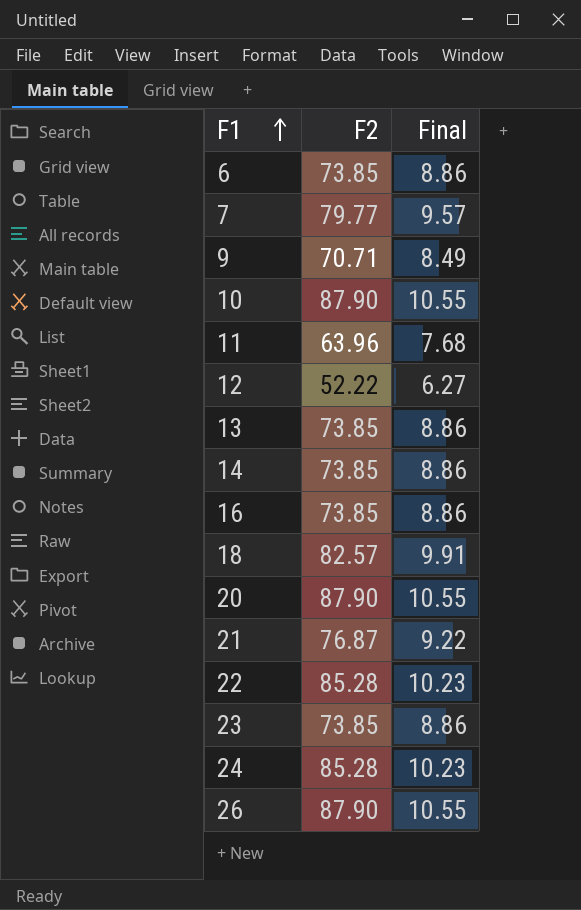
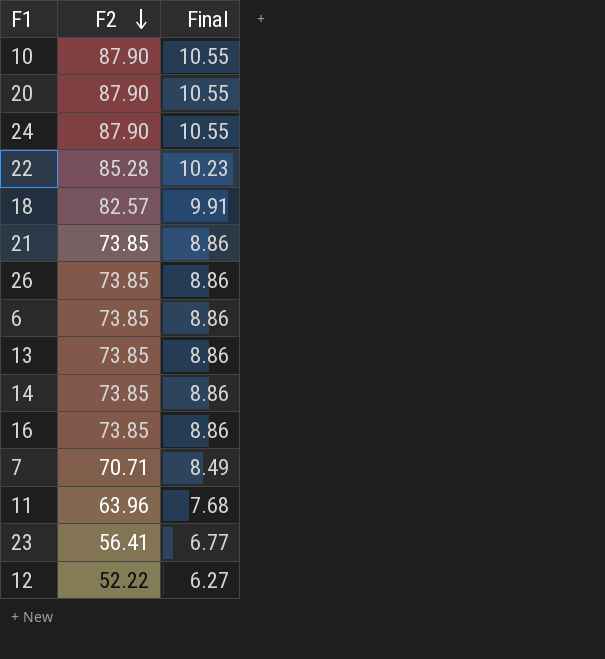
row order: F1 ascending -> F2 descending
row 9: 70.71 | 8.49 -> none
24 | F2: 85.28 -> 87.90
24 | Final: 10.23 -> 10.55
21 | F2: 76.87 -> 73.85
21 | Final: 9.22 -> 8.86
26 | F2: 87.90 -> 73.85
26 | Final: 10.55 -> 8.86
7 | F2: 79.77 -> 70.71
7 | Final: 9.57 -> 8.49
23 | F2: 73.85 -> 56.41
23 | Final: 8.86 -> 6.77

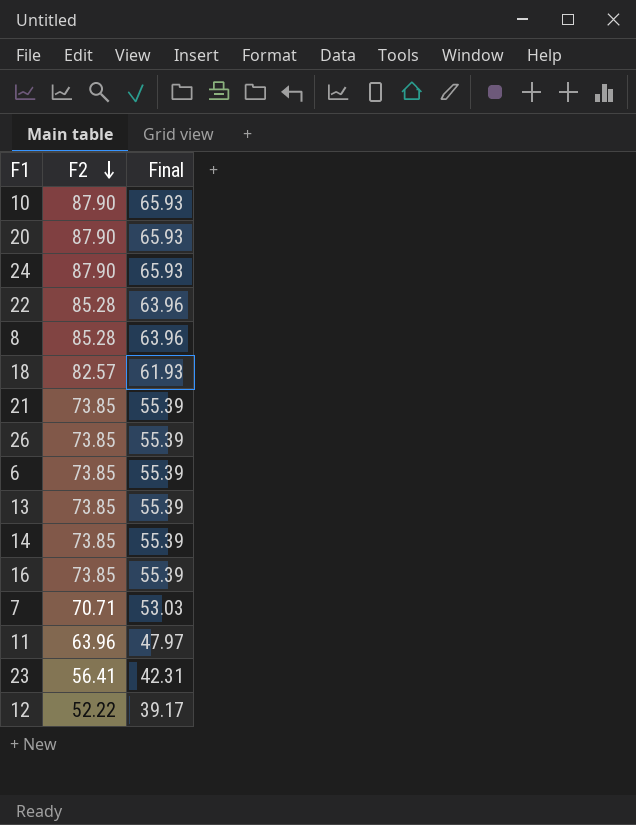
column Final | formula: [F2] * 0.12 -> [F2] * 0.75
row 8: none -> 85.28 | 63.96

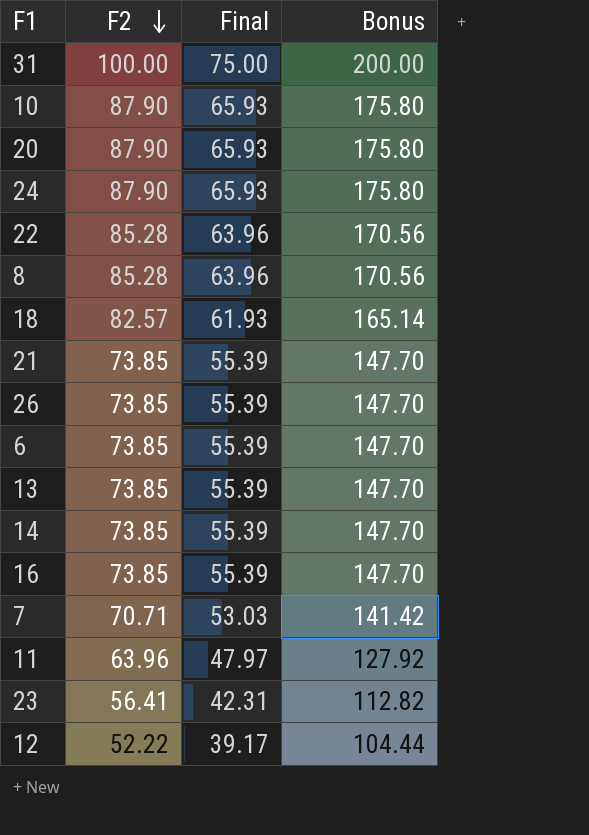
column Bonus | formula: none -> [F2] * 2
row 31: none -> 100.00 | 75.00 | 200.00

